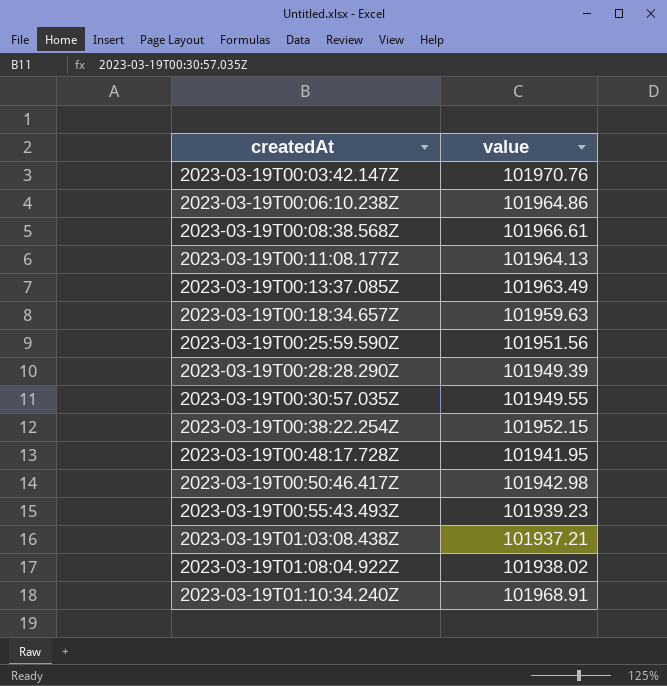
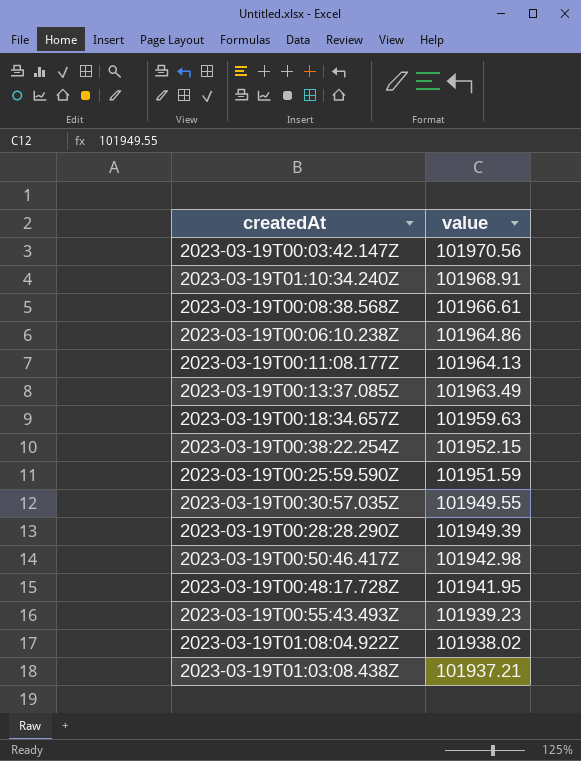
row order: createdAt ascending -> value descending
2023-03-19T00:03:42.147Z | value: 101970.76 -> 101970.56
2023-03-19T00:25:59.590Z | value: 101951.56 -> 101951.59

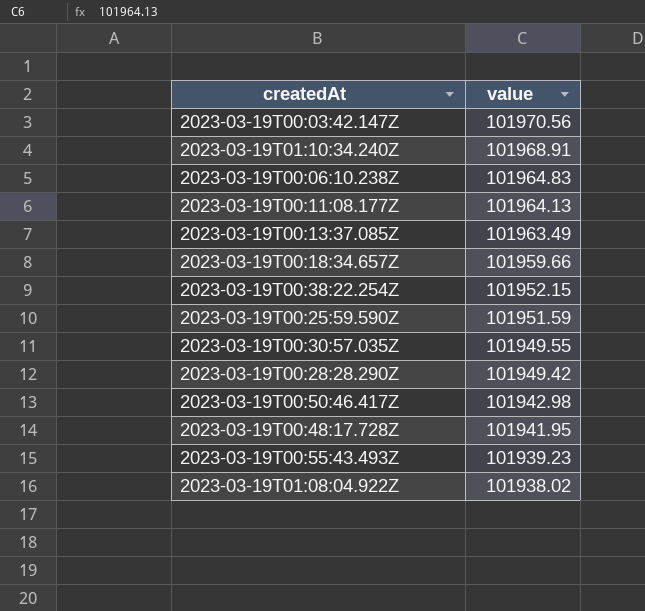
row 2023-03-19T00:08:38.568Z: 101966.61 -> none
row 2023-03-19T01:03:08.438Z: 101937.21 -> none
2023-03-19T00:06:10.238Z | value: 101964.86 -> 101964.83
2023-03-19T00:18:34.657Z | value: 101959.63 -> 101959.66
2023-03-19T00:28:28.290Z | value: 101949.39 -> 101949.42

